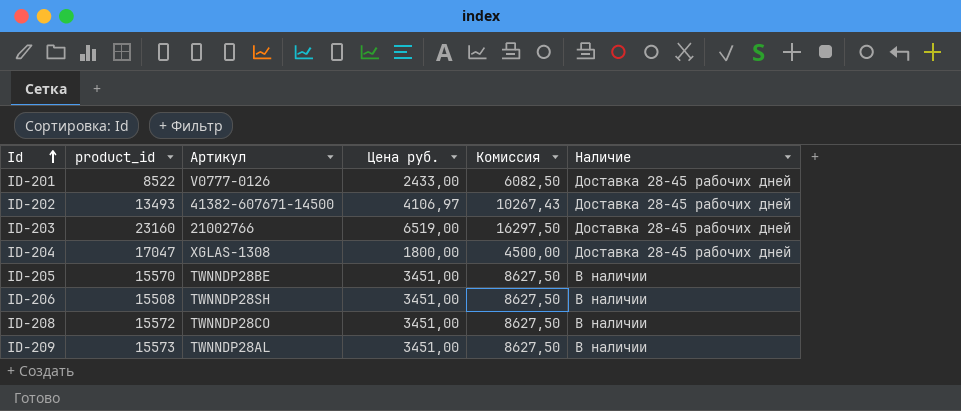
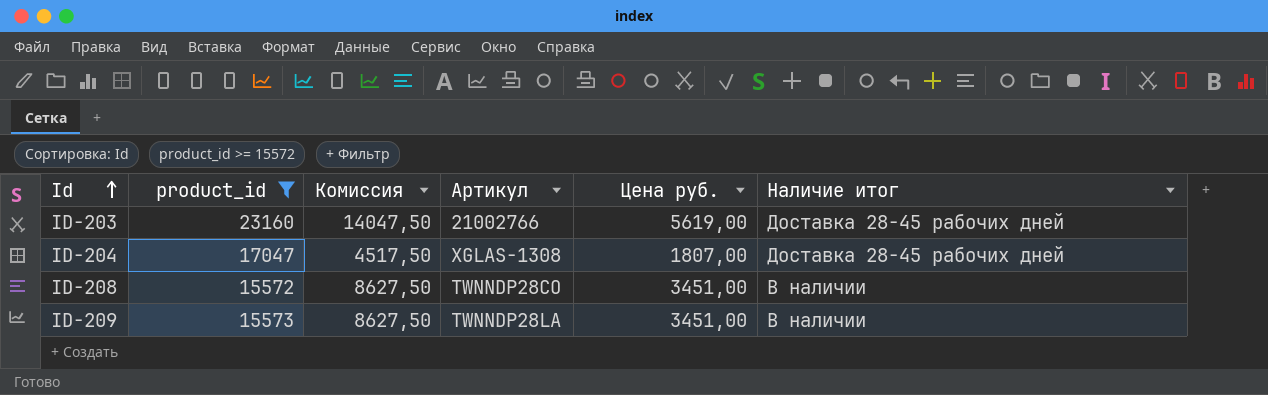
filter: none -> product_id >= 15572
column Комиссия | position: 5 -> 3
column name: Наличие -> Наличие итог
ID-203 | Комиссия: 16297,50 -> 14047,50
ID-203 | Цена руб.: 6519,00 -> 5619,00
ID-204 | Комиссия: 4500,00 -> 4517,50
ID-204 | Цена руб.: 1800,00 -> 1807,00
ID-209 | Артикул: TWNNDP28AL -> TWNNDP28LA

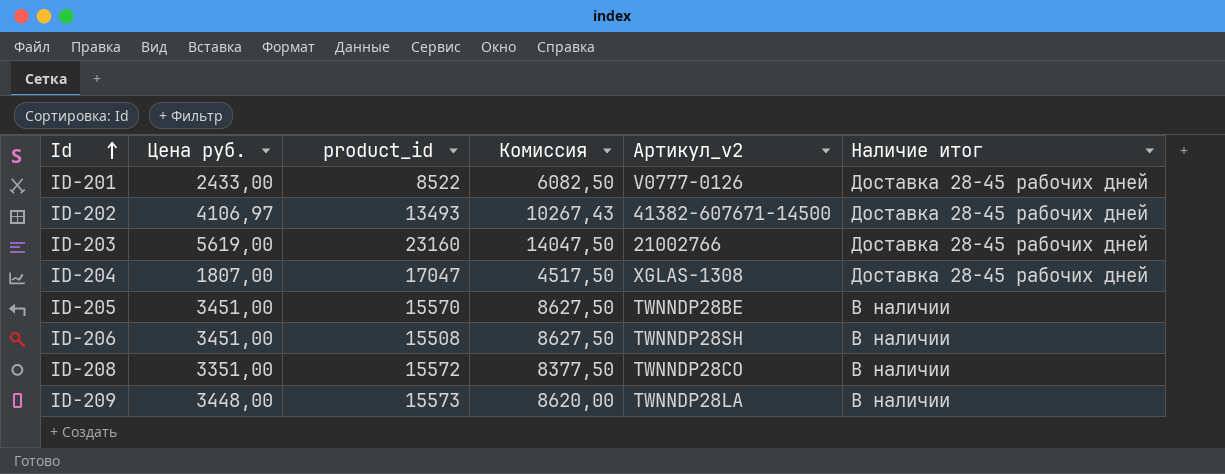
filter: product_id >= 15572 -> none
column Цена руб. | position: 5 -> 2
column name: Артикул -> Артикул_v2
ID-208 | Цена руб.: 3451,00 -> 3351,00
ID-208 | Комиссия: 8627,50 -> 8377,50
ID-209 | Цена руб.: 3451,00 -> 3448,00
ID-209 | Комиссия: 8627,50 -> 8620,00

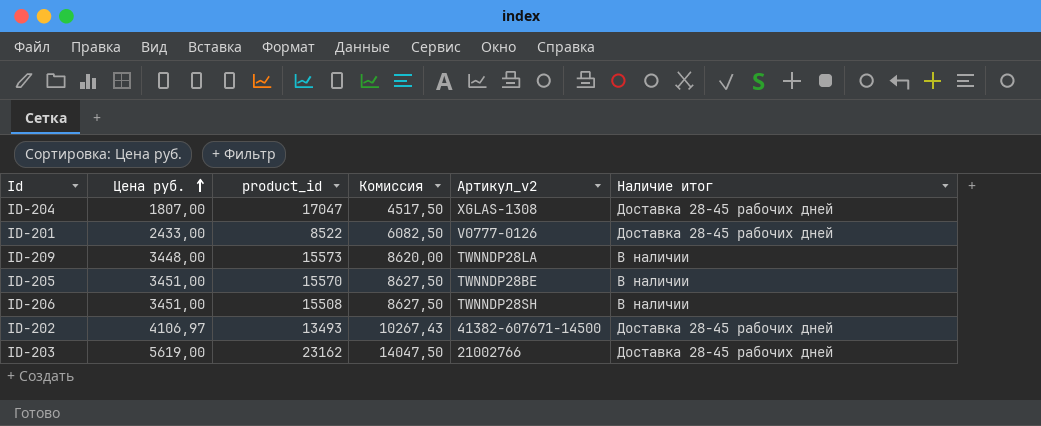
row order: Id ascending -> Цена руб. ascending
row ID-208: 3351,00 | 15572 | 8377,50 | TWNNDP28CO | В наличии -> none
ID-203 | product_id: 23160 -> 23162

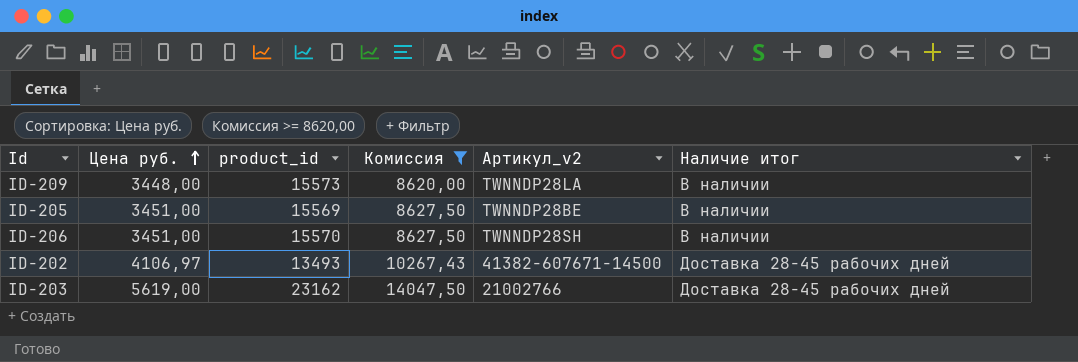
filter: none -> Комиссия >= 8620,00
ID-205 | product_id: 15570 -> 15569
ID-206 | product_id: 15508 -> 15570

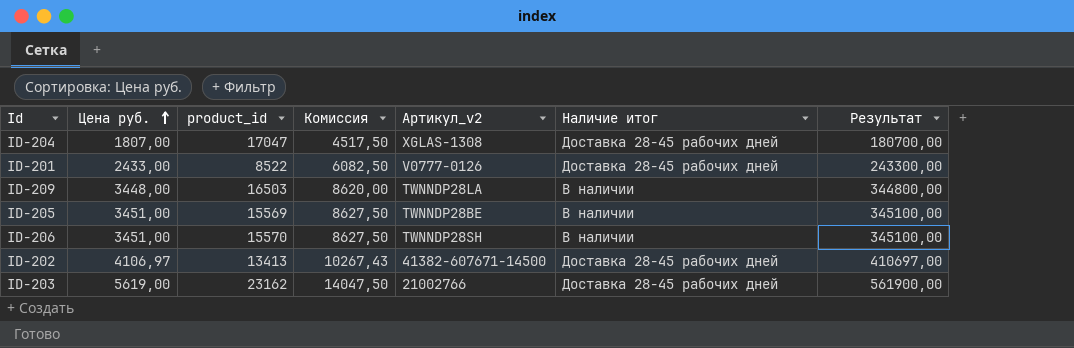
filter: Комиссия >= 8620,00 -> none
column Результат | formula: none -> [Цена руб.] * 100
ID-209 | product_id: 15573 -> 16503
ID-202 | product_id: 13493 -> 13413

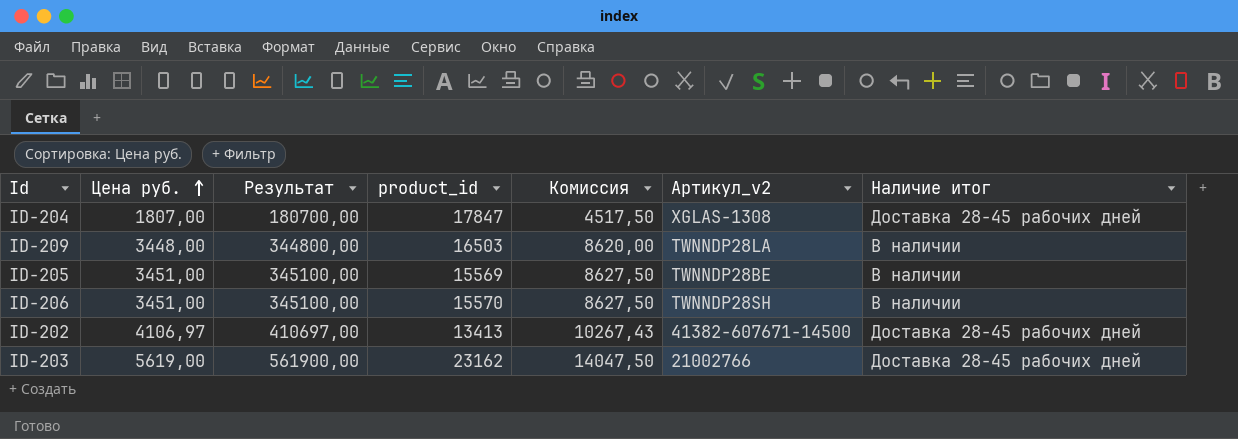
column Результат | position: 7 -> 3
row ID-201: 2433,00 | 8522 | 6082,50 | V0777-0126 | Доставка 28-45 рабочих дней | 243300,00 -> none
ID-204 | product_id: 17047 -> 17847

